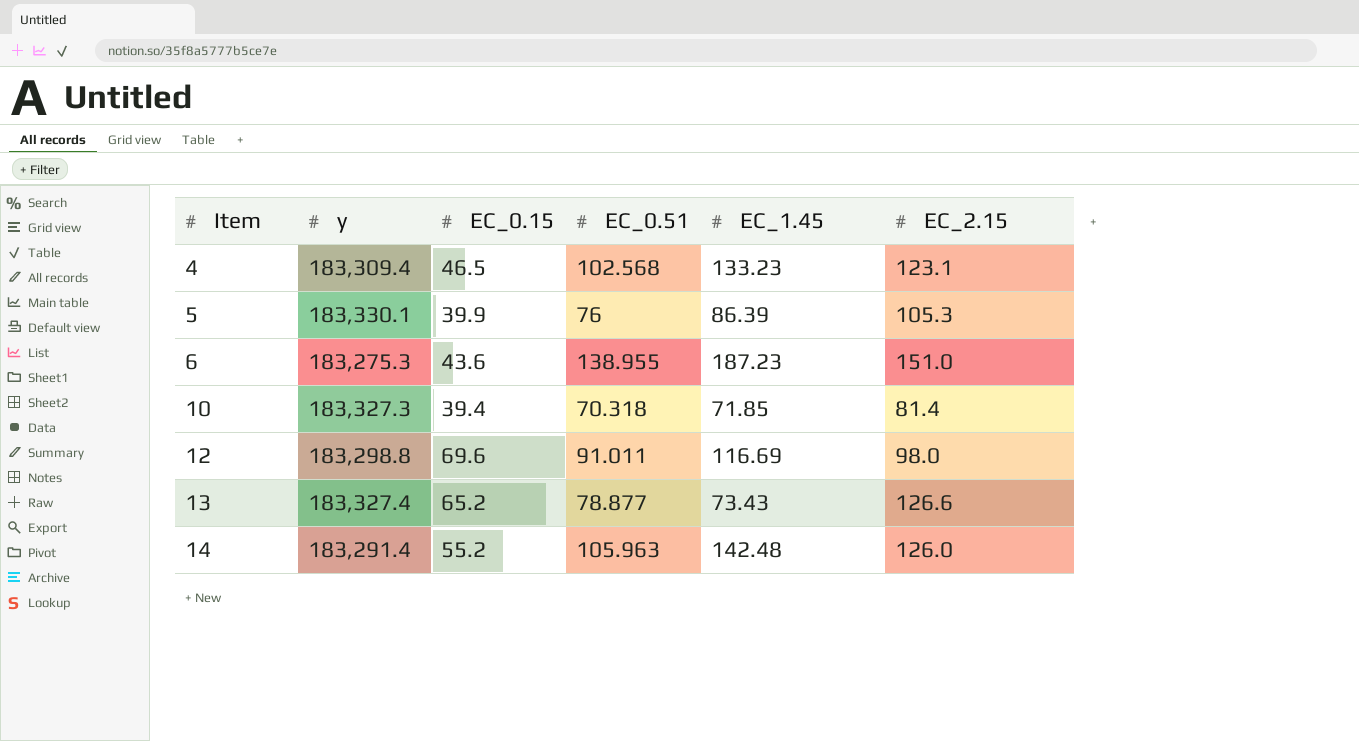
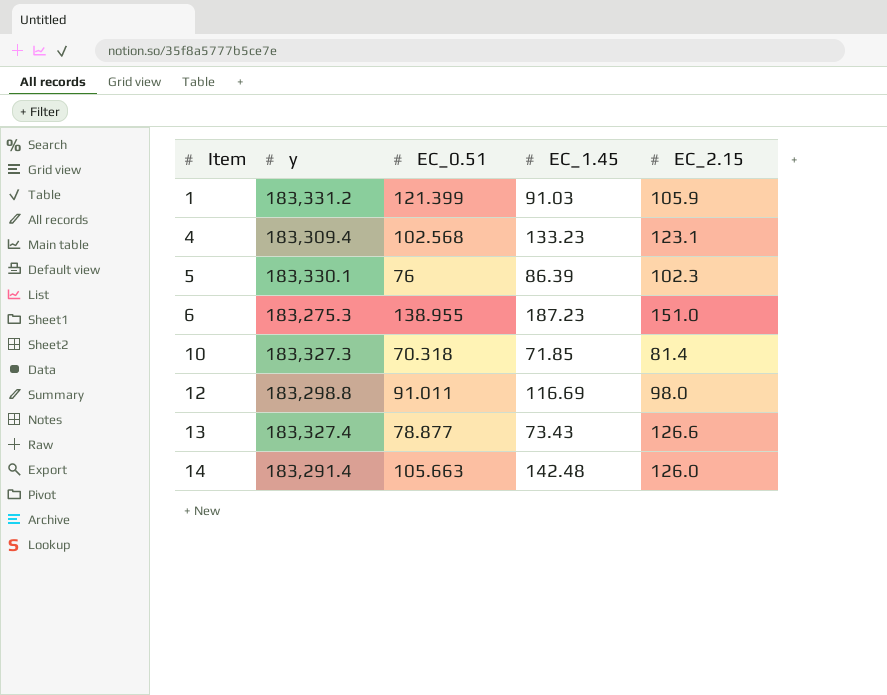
column EC_0.15 | position: 3 -> none
row 1: none -> 183,331.2 | 121.399 | 91.03 | 105.9
5 | EC_2.15: 105.3 -> 102.3
14 | EC_0.51: 105.963 -> 105.663

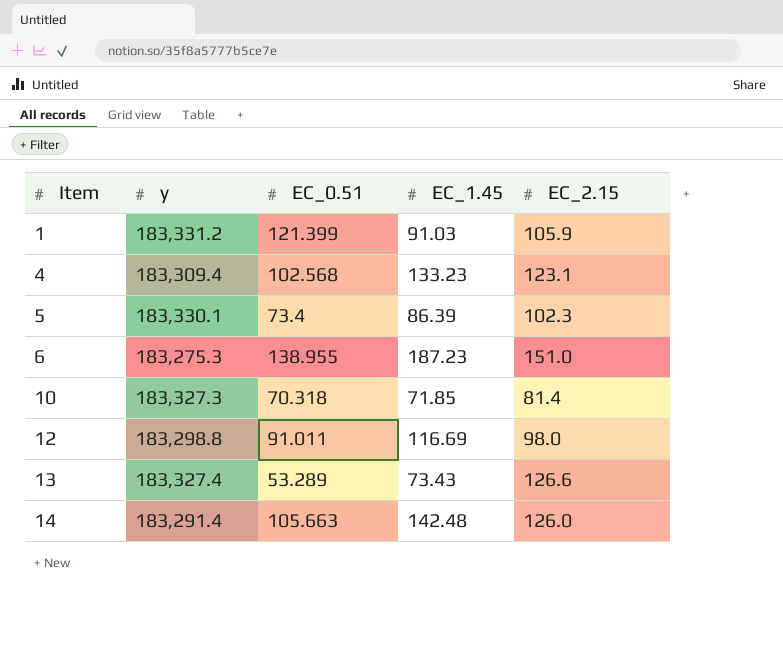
5 | EC_0.51: 76 -> 73.4
13 | EC_0.51: 78.877 -> 53.289

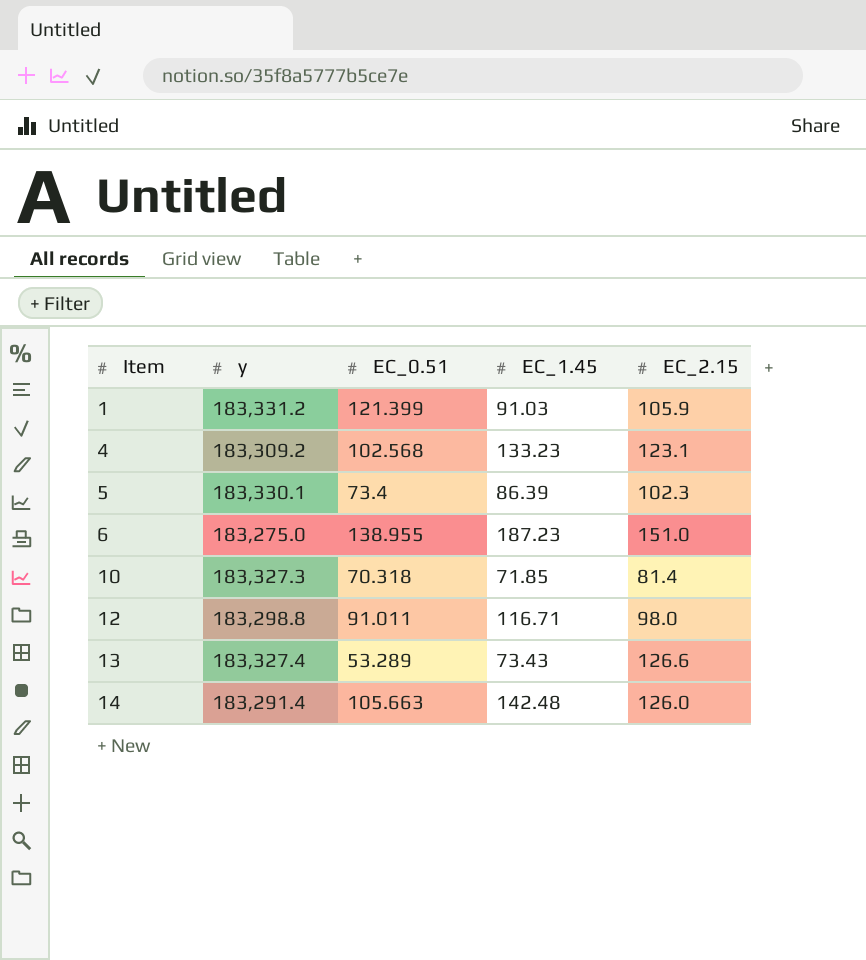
4 | y: 183,309.4 -> 183,309.2
6 | y: 183,275.3 -> 183,275.0
12 | EC_1.45: 116.69 -> 116.71

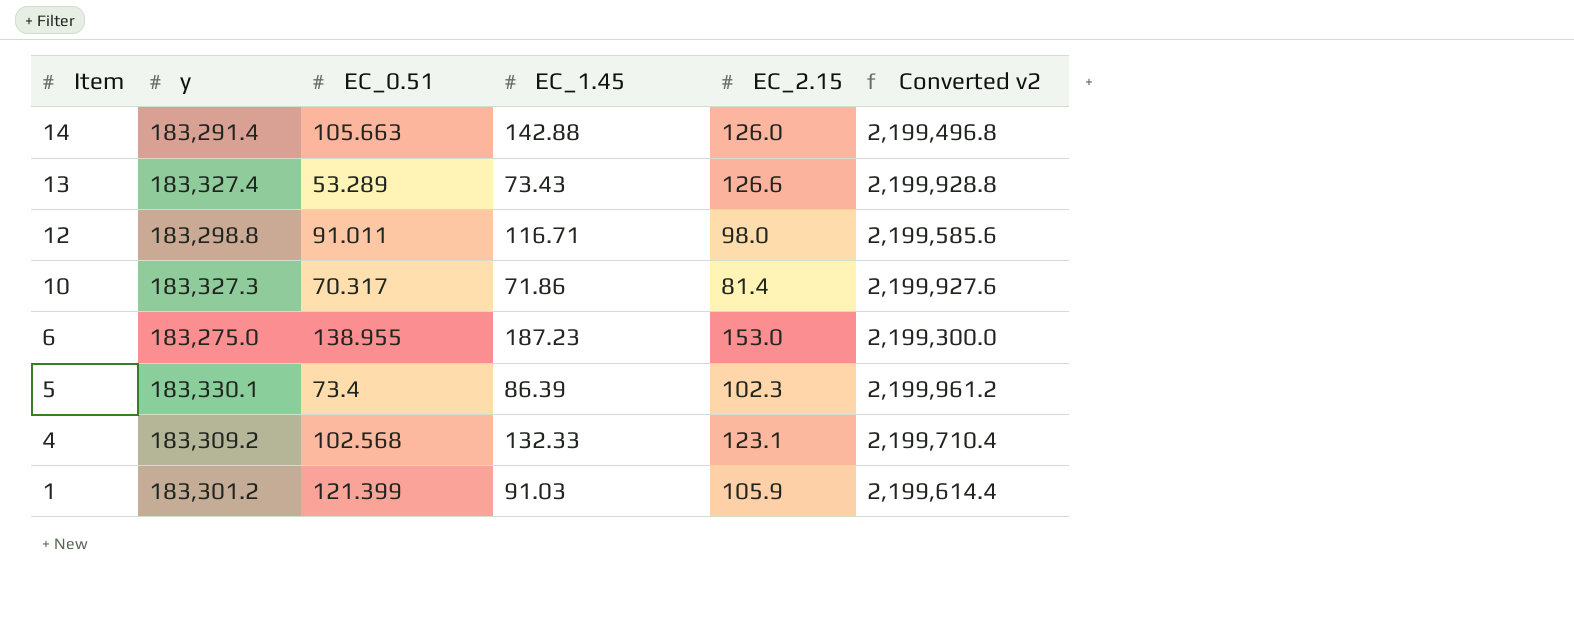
row order: Item ascending -> Item descending
column Converted v2 | formula: none -> [y] * 12
14 | EC_1.45: 142.48 -> 142.88
10 | EC_0.51: 70.318 -> 70.317
10 | EC_1.45: 71.85 -> 71.86
6 | EC_2.15: 151.0 -> 153.0
4 | EC_1.45: 133.23 -> 132.33
1 | y: 183,331.2 -> 183,301.2

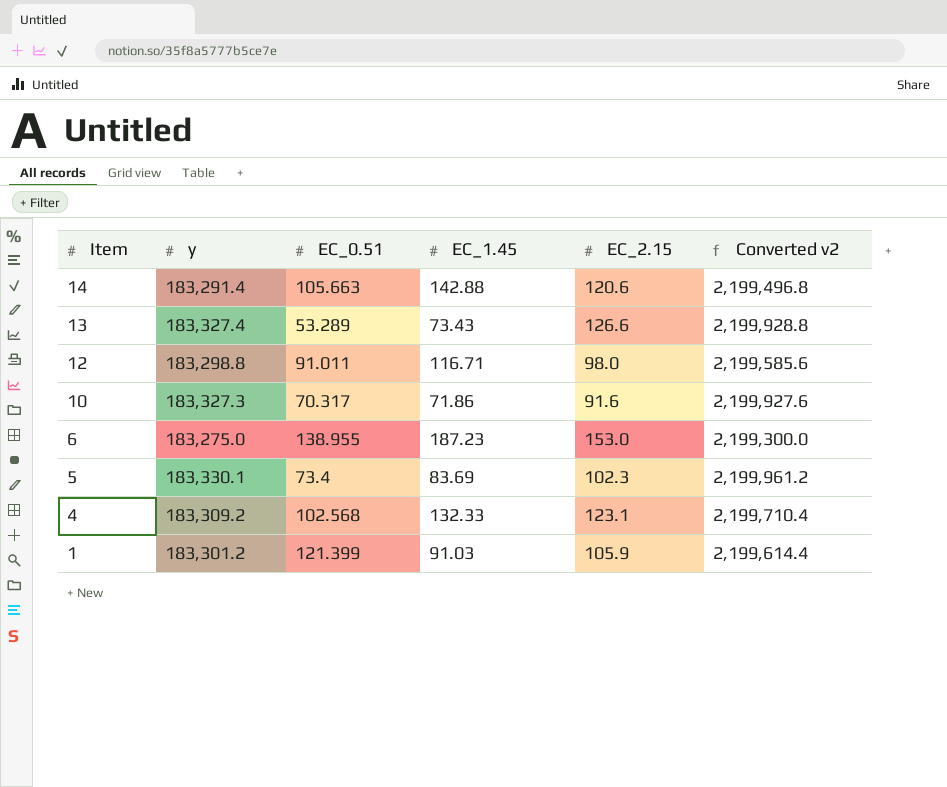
14 | EC_2.15: 126.0 -> 120.6
10 | EC_2.15: 81.4 -> 91.6
5 | EC_1.45: 86.39 -> 83.69

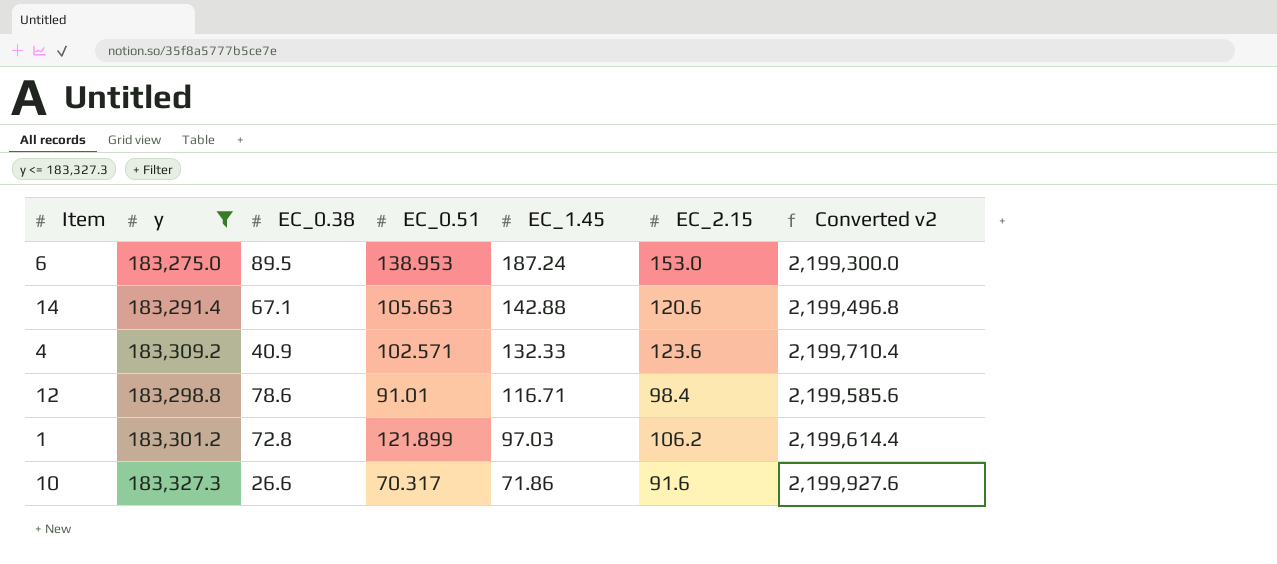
filter: none -> y <= 183,327.3
row order: Item descending -> EC_1.45 descending
column EC_0.38 | position: none -> 3
6 | EC_0.51: 138.955 -> 138.953
6 | EC_1.45: 187.23 -> 187.24
4 | EC_0.51: 102.568 -> 102.571
4 | EC_2.15: 123.1 -> 123.6
12 | EC_0.51: 91.011 -> 91.01
12 | EC_2.15: 98.0 -> 98.4
1 | EC_0.51: 121.399 -> 121.899
1 | EC_1.45: 91.03 -> 97.03
1 | EC_2.15: 105.9 -> 106.2

